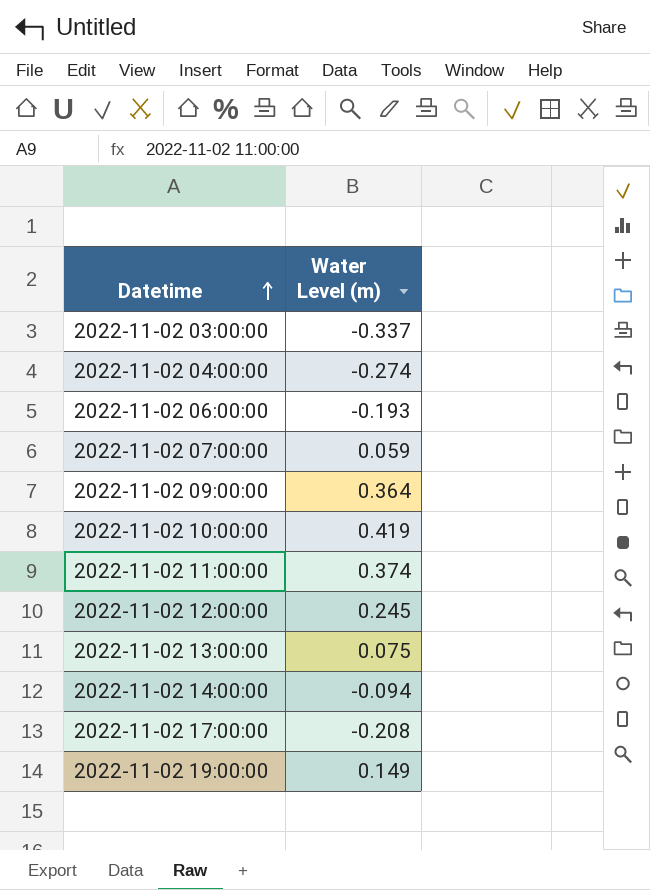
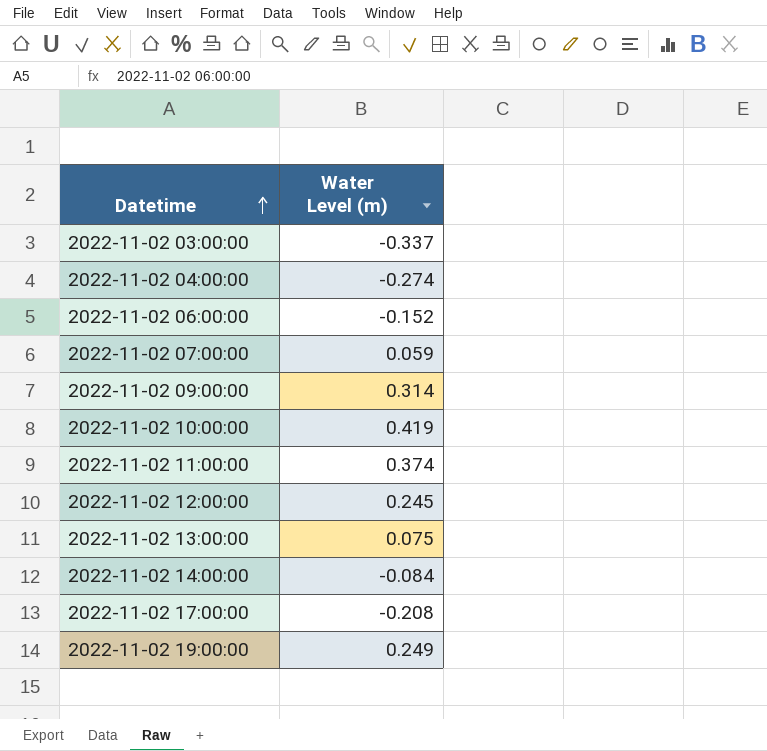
2022-11-02 06:00:00 | Water Level (m): -0.193 -> -0.152
2022-11-02 09:00:00 | Water Level (m): 0.364 -> 0.314
2022-11-02 14:00:00 | Water Level (m): -0.094 -> -0.084
2022-11-02 19:00:00 | Water Level (m): 0.149 -> 0.249

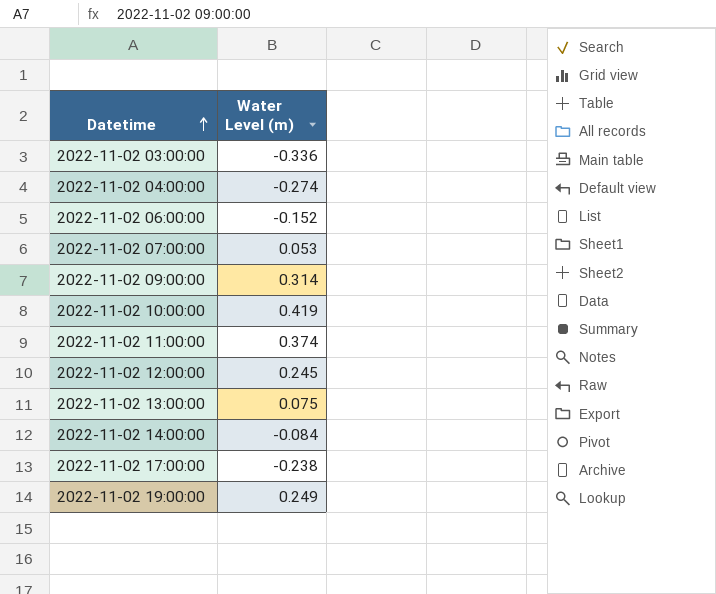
2022-11-02 03:00:00 | Water Level (m): -0.337 -> -0.336
2022-11-02 07:00:00 | Water Level (m): 0.059 -> 0.053
2022-11-02 17:00:00 | Water Level (m): -0.208 -> -0.238

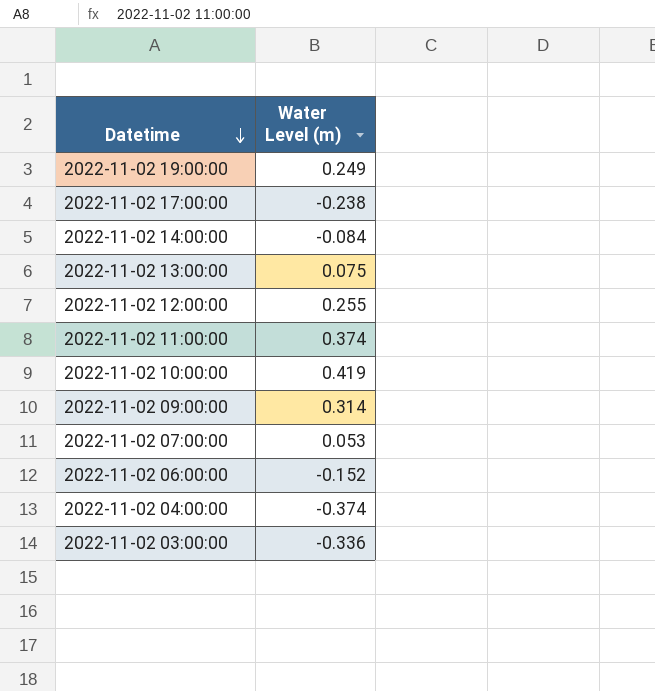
row order: Datetime ascending -> Datetime descending
2022-11-02 12:00:00 | Water Level (m): 0.245 -> 0.255
2022-11-02 04:00:00 | Water Level (m): -0.274 -> -0.374

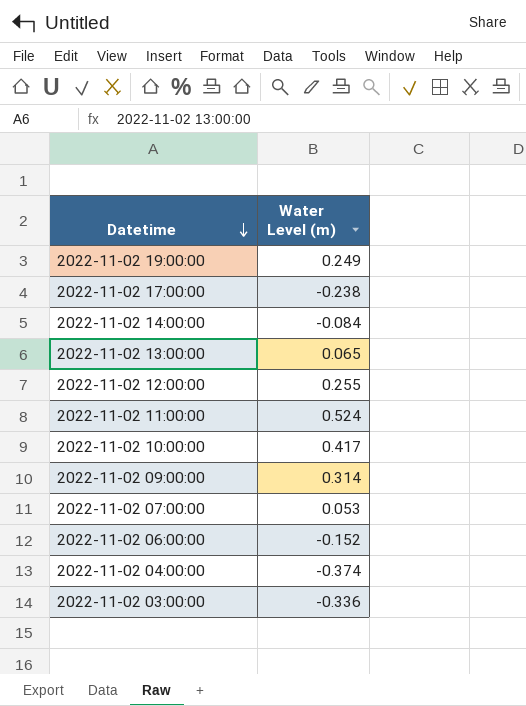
2022-11-02 13:00:00 | Water Level (m): 0.075 -> 0.065
2022-11-02 11:00:00 | Water Level (m): 0.374 -> 0.524
2022-11-02 10:00:00 | Water Level (m): 0.419 -> 0.417

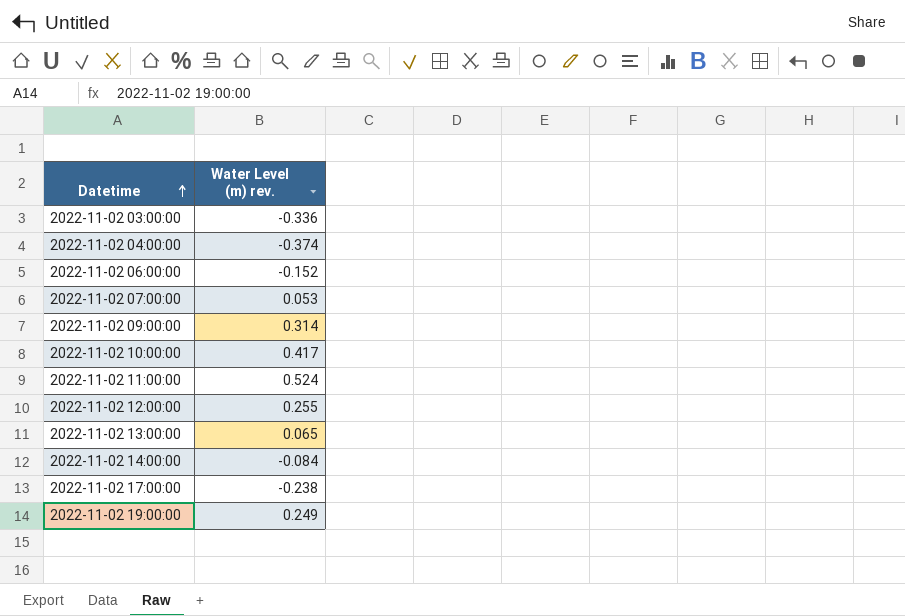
row order: Datetime descending -> Datetime ascending
column name: Water Level (m) -> Water Level (m) rev.

